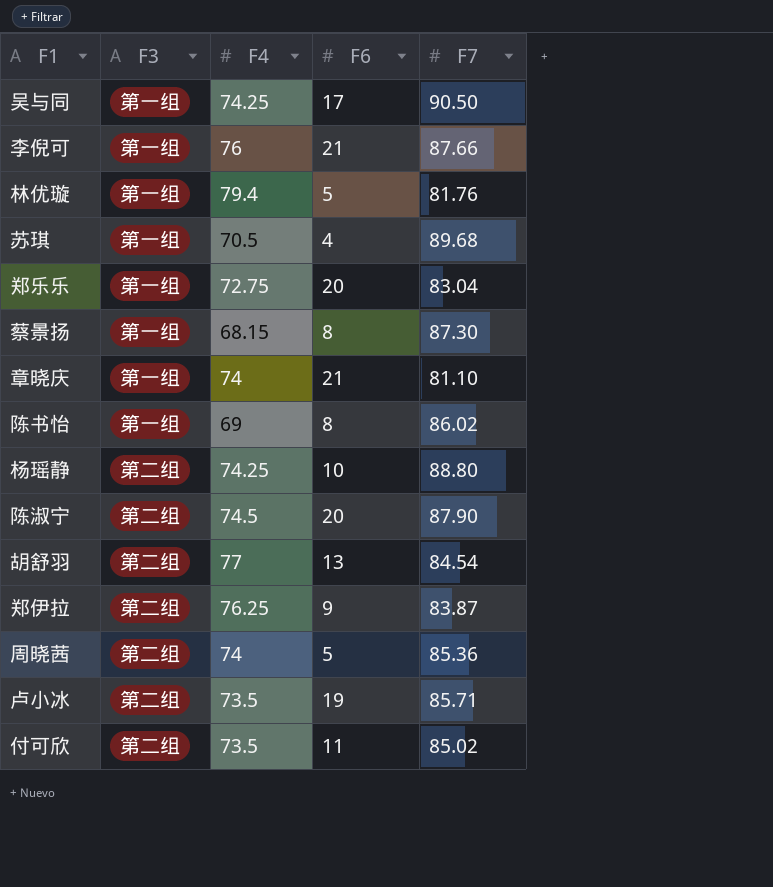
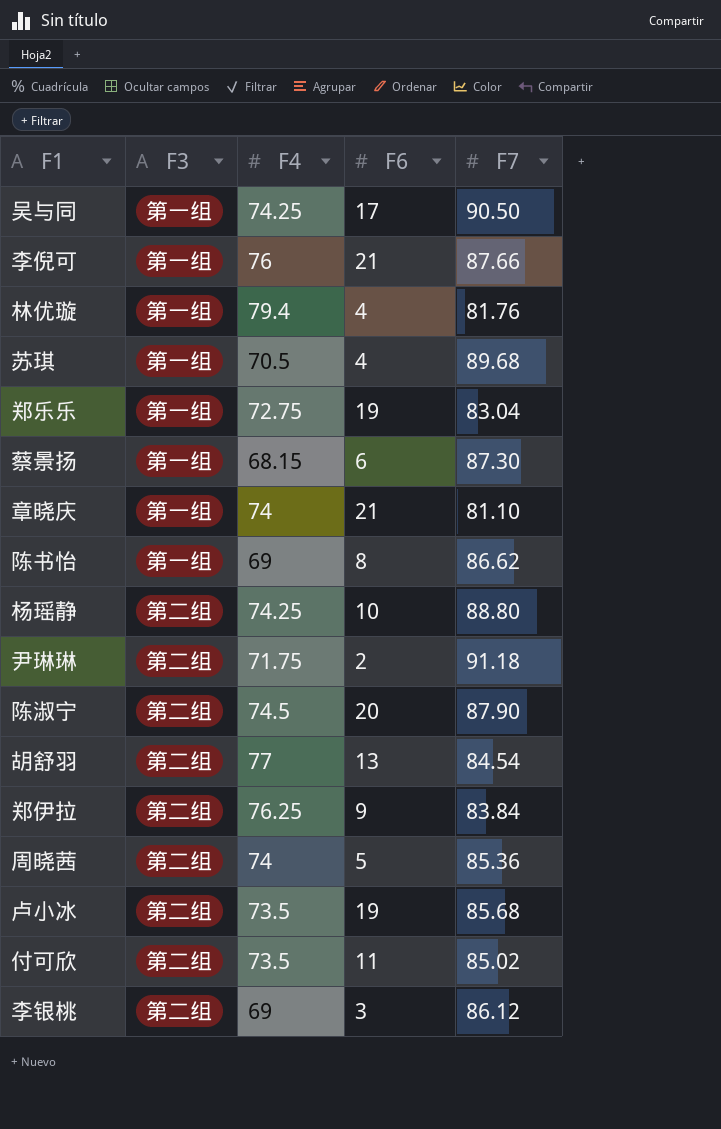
林优璇 | F6: 5 -> 4
郑乐乐 | F6: 20 -> 19
蔡景扬 | F6: 8 -> 6
陈书怡 | F7: 86.02 -> 86.62
row 尹琳琳: none -> 第二组 | 71.75 | 2 | 91.18
郑伊拉 | F7: 83.87 -> 83.84
卢小冰 | F7: 85.71 -> 85.68
row 李银桃: none -> 第二组 | 69 | 3 | 86.12

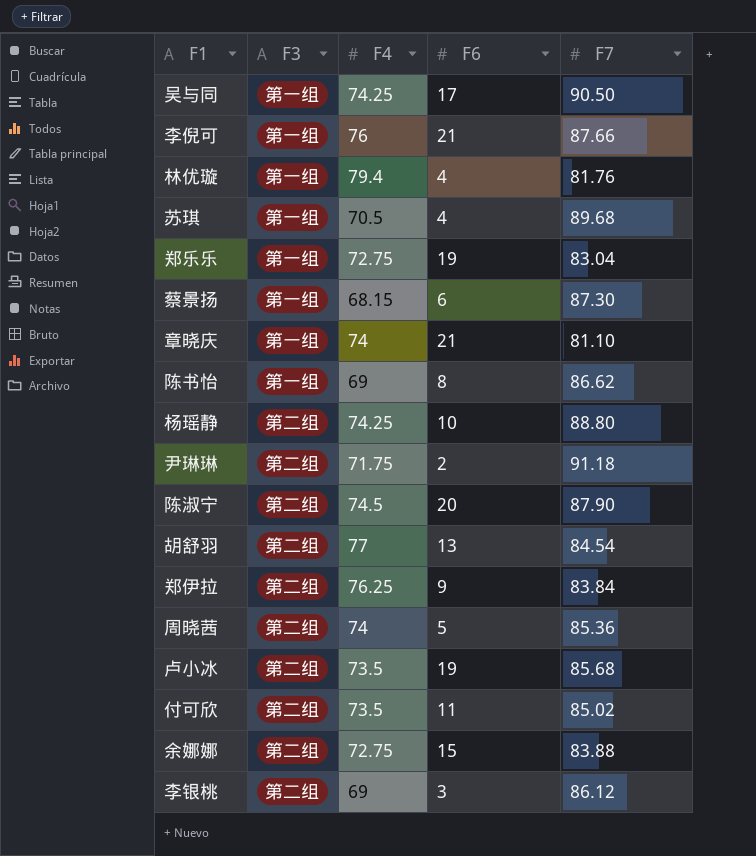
row 余娜娜: none -> 第二组 | 72.75 | 15 | 83.88

